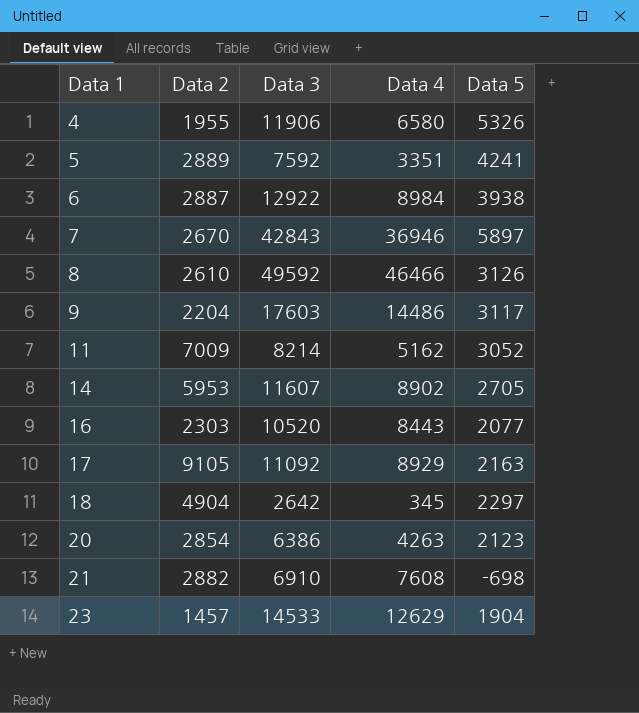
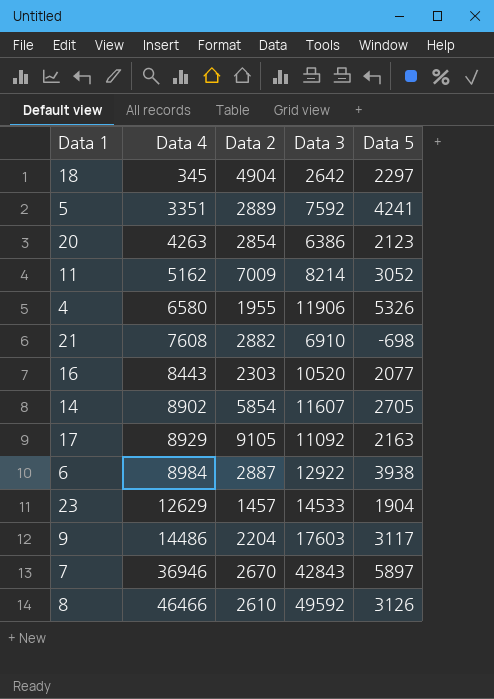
row order: Data 1 ascending -> Data 4 ascending
column Data 4 | position: 4 -> 2
14 | Data 2: 5953 -> 5854

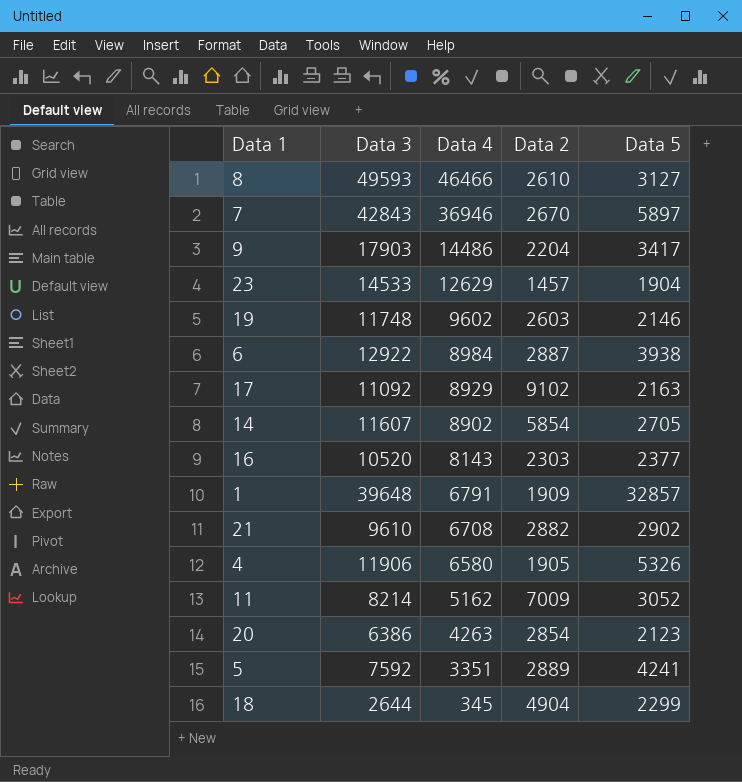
row order: Data 4 ascending -> Data 4 descending
column Data 3 | position: 4 -> 2
8 | Data 3: 49592 -> 49593
8 | Data 5: 3126 -> 3127
9 | Data 3: 17603 -> 17903
9 | Data 5: 3117 -> 3417
row 19: none -> 11748 | 9602 | 2603 | 2146
17 | Data 2: 9105 -> 9102
16 | Data 4: 8443 -> 8143
16 | Data 5: 2077 -> 2377
row 1: none -> 39648 | 6791 | 1909 | 32857
21 | Data 3: 6910 -> 9610
21 | Data 4: 7608 -> 6708
21 | Data 5: -698 -> 2902
4 | Data 2: 1955 -> 1905
18 | Data 3: 2642 -> 2644
18 | Data 5: 2297 -> 2299

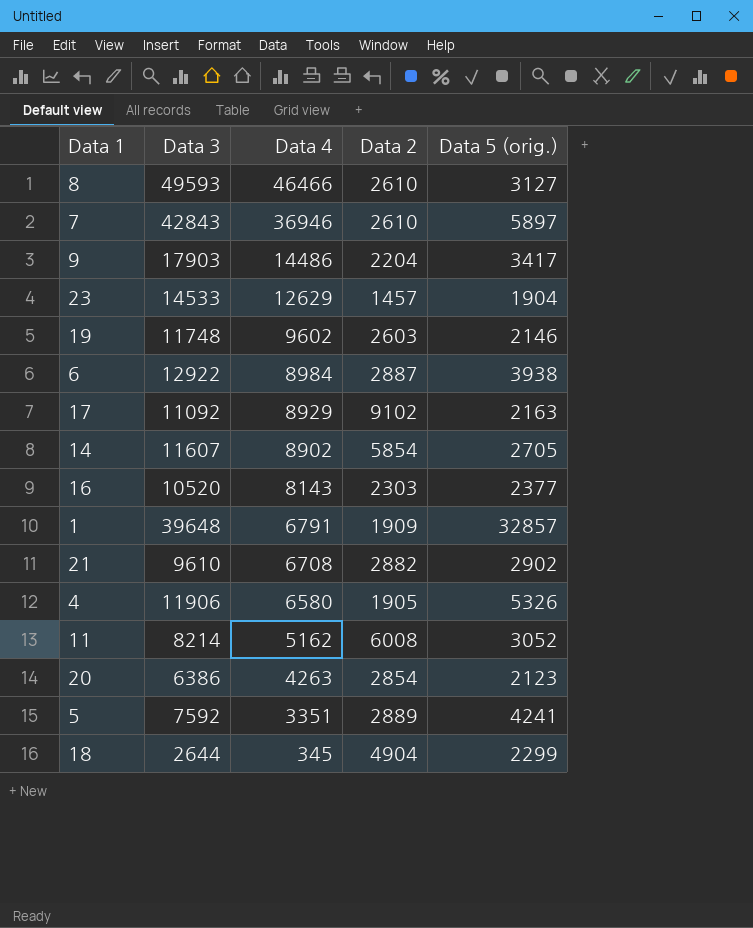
column name: Data 5 -> Data 5 (orig.)
7 | Data 2: 2670 -> 2610
11 | Data 2: 7009 -> 6008

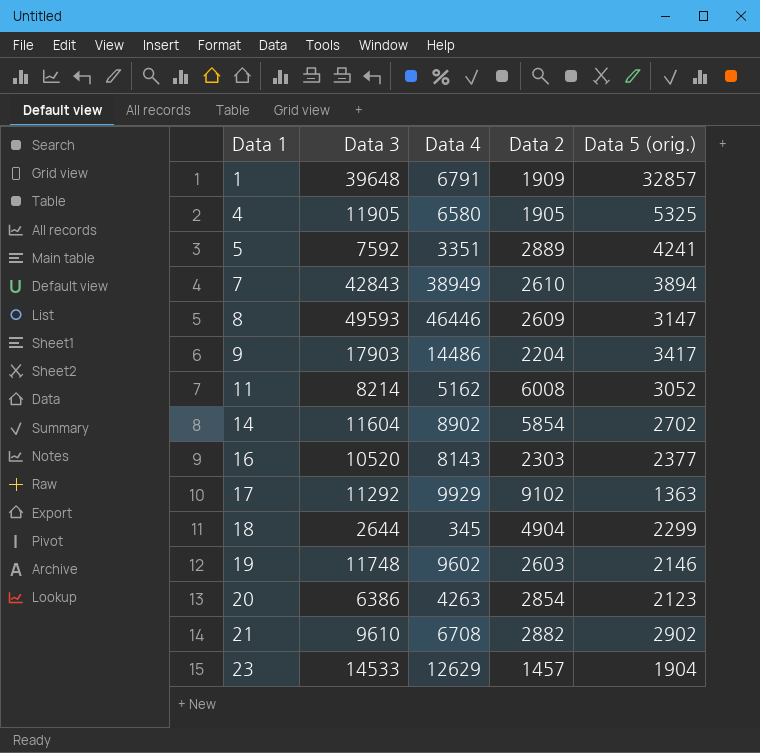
row order: Data 4 descending -> Data 1 ascending
row 6: 12922 | 8984 | 2887 | 3938 -> none
4 | Data 3: 11906 -> 11905
4 | Data 5 (orig.): 5326 -> 5325
7 | Data 4: 36946 -> 38949
7 | Data 5 (orig.): 5897 -> 3894
8 | Data 4: 46466 -> 46446
8 | Data 2: 2610 -> 2609
8 | Data 5 (orig.): 3127 -> 3147
14 | Data 3: 11607 -> 11604
14 | Data 5 (orig.): 2705 -> 2702
17 | Data 3: 11092 -> 11292
17 | Data 4: 8929 -> 9929
17 | Data 5 (orig.): 2163 -> 1363

